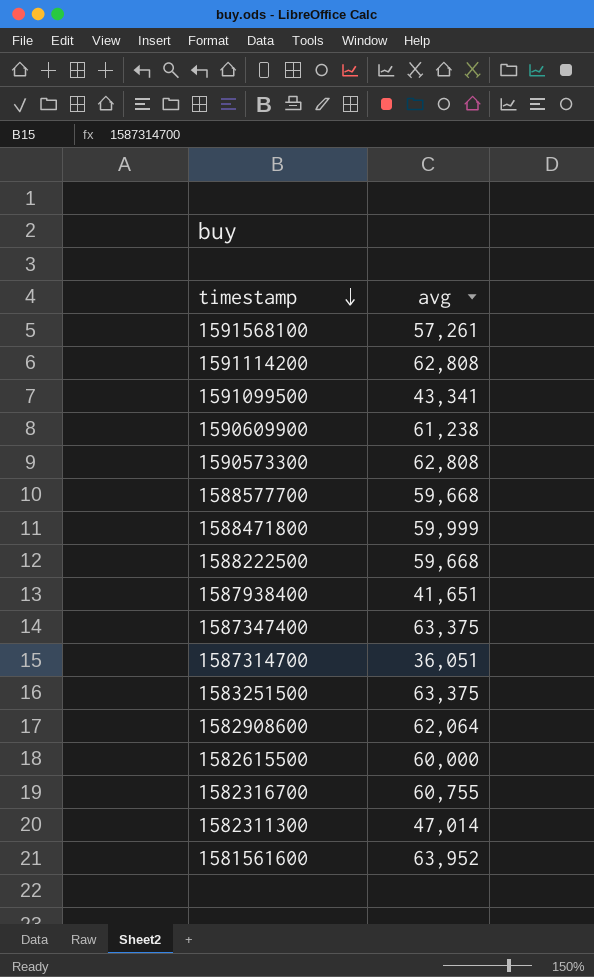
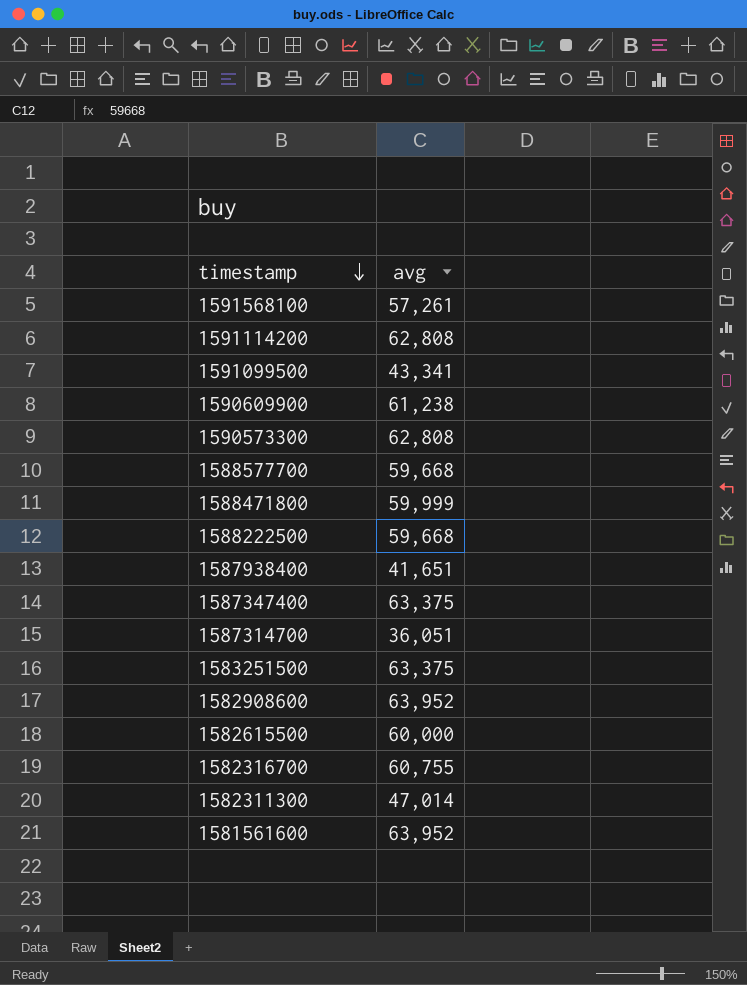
1582908600 | avg: 62,064 -> 63,952

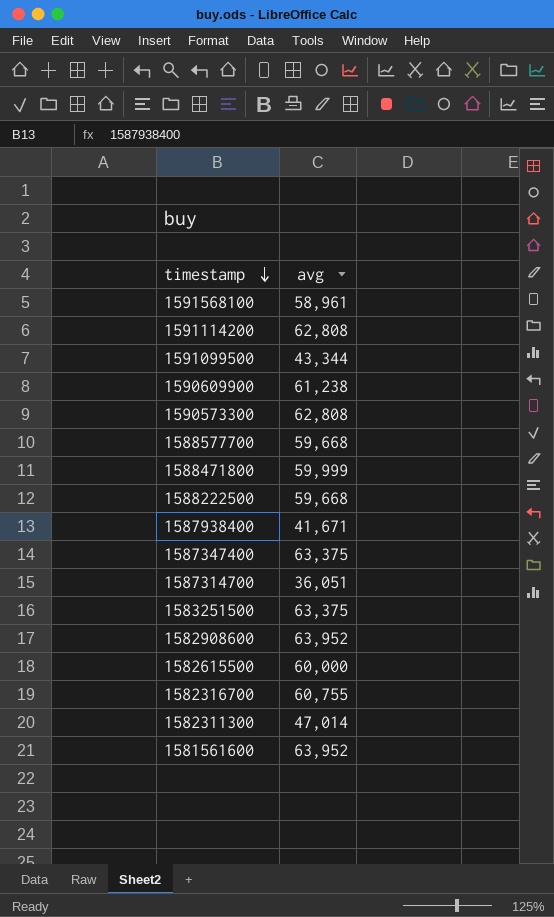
1591568100 | avg: 57,261 -> 58,961
1591099500 | avg: 43,341 -> 43,344
1587938400 | avg: 41,651 -> 41,671

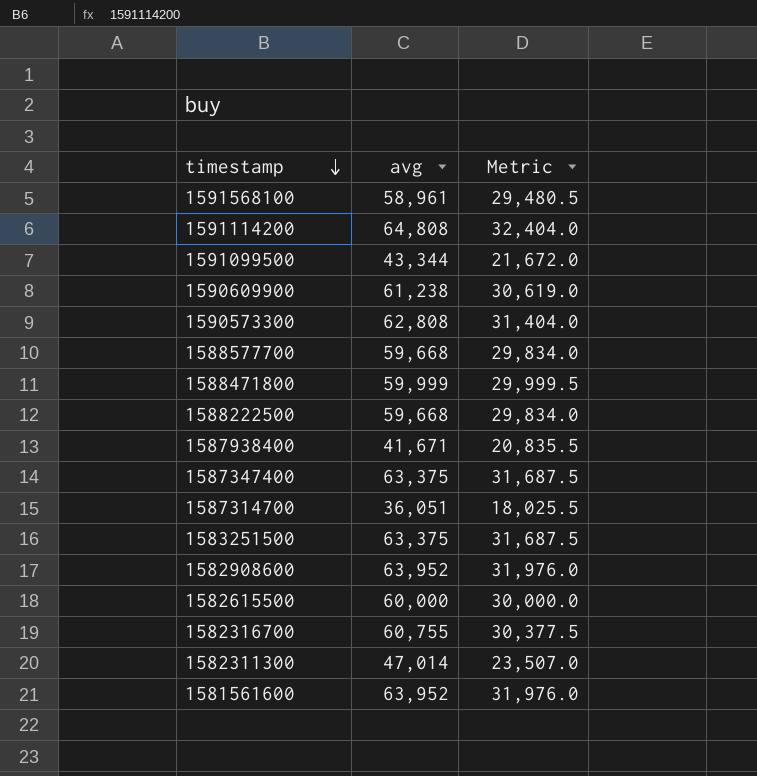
column Metric | formula: none -> [avg] * 0.5
1591114200 | avg: 62,808 -> 64,808

